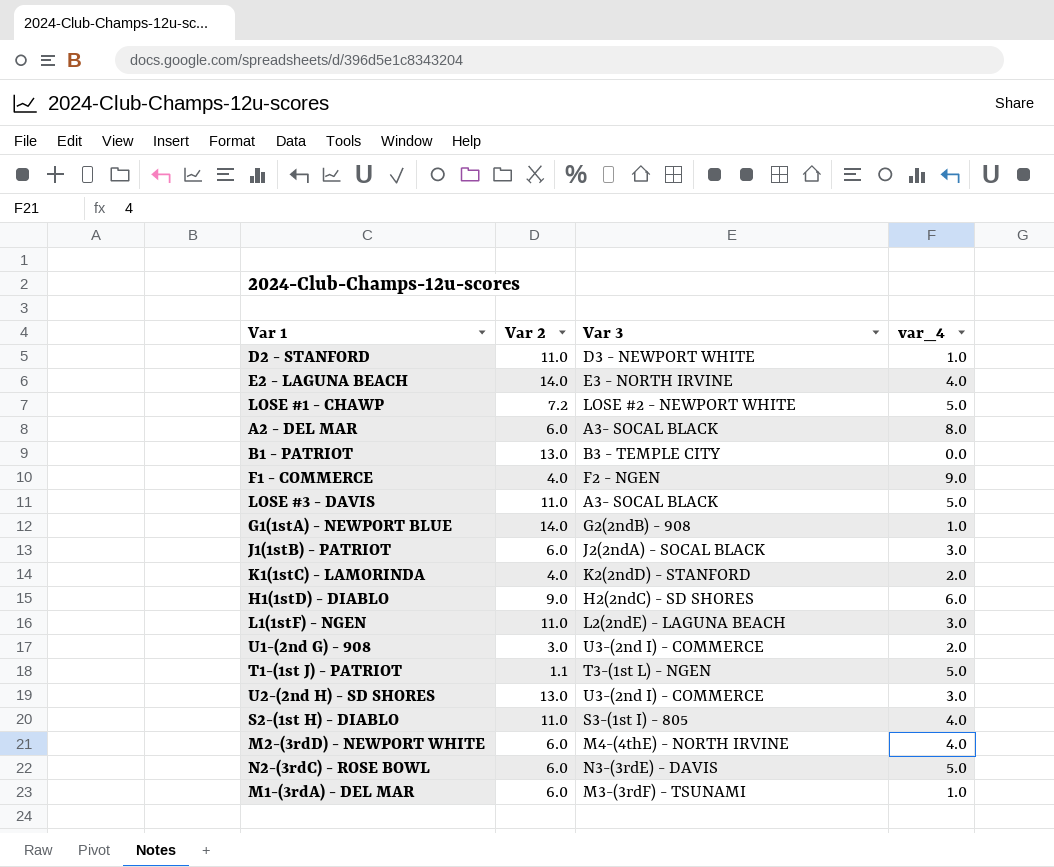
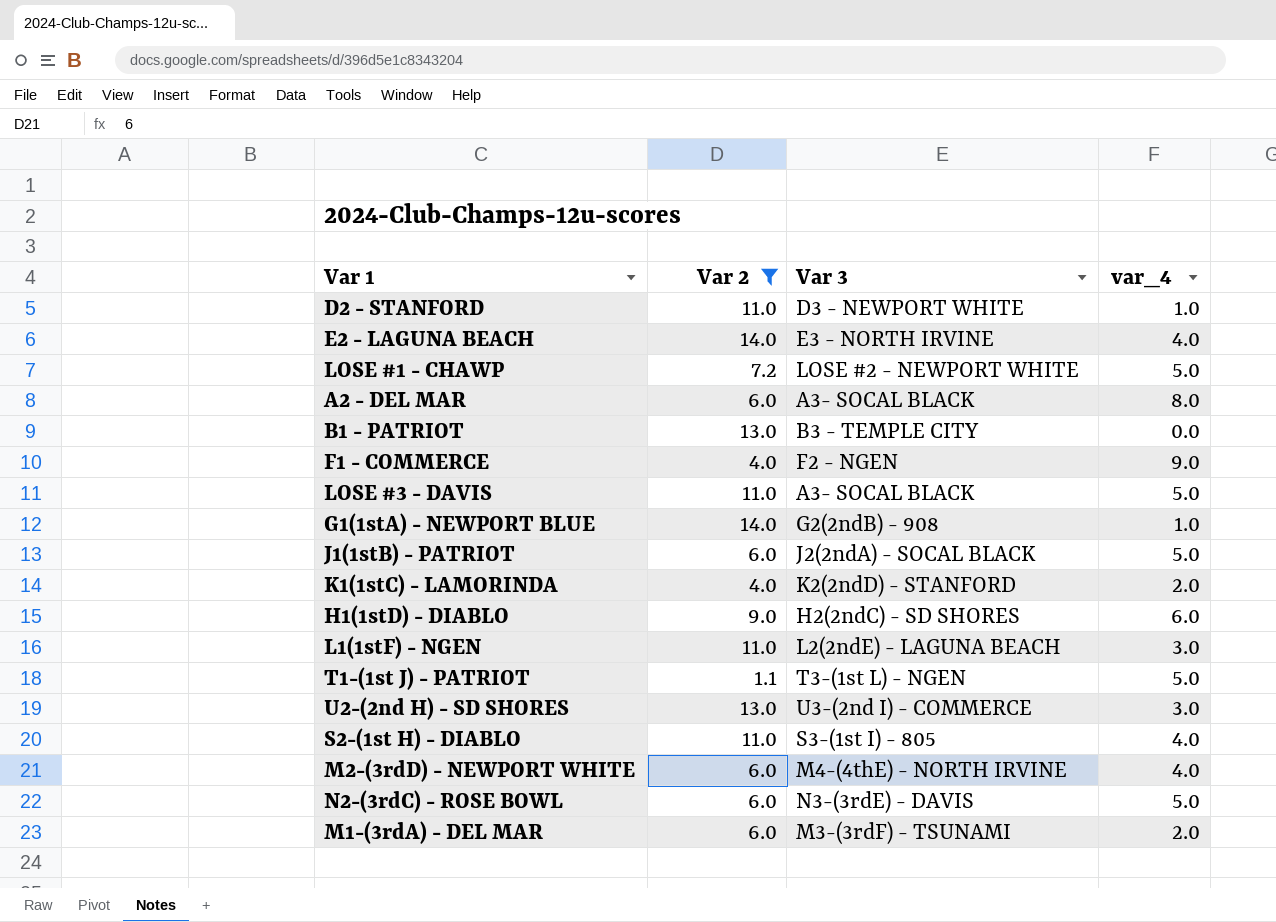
filter: none -> Var 2 != 3.0
J1(1stB) - PATRIOT | var_4: 3.0 -> 5.0
M1-(3rdA) - DEL MAR | var_4: 1.0 -> 2.0

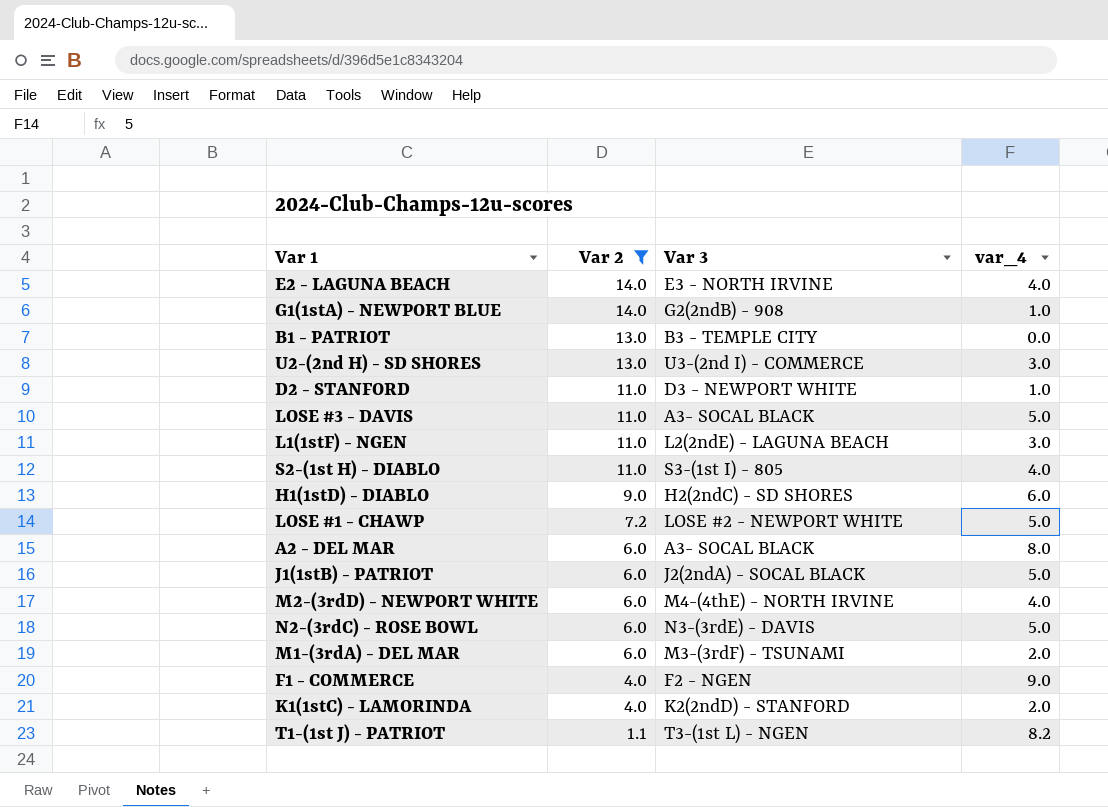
row order: none -> Var 2 descending
T1-(1st J) - PATRIOT | var_4: 5.0 -> 8.2

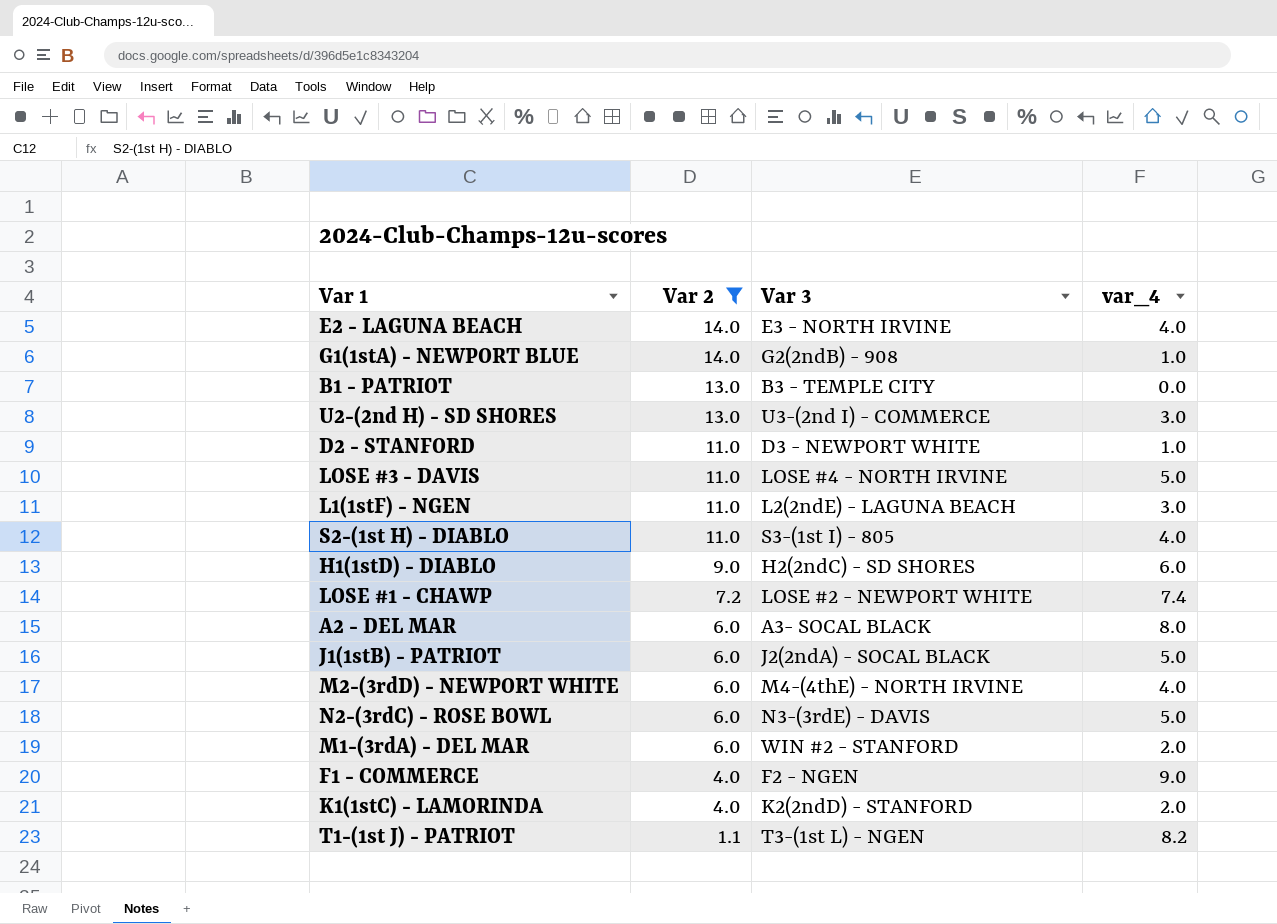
LOSE #3 - DAVIS | Var 3: A3- SOCAL BLACK -> LOSE #4 - NORTH IRVINE
LOSE #1 - CHAWP | var_4: 5.0 -> 7.4
M1-(3rdA) - DEL MAR | Var 3: M3-(3rdF) - TSUNAMI -> WIN #2 - STANFORD

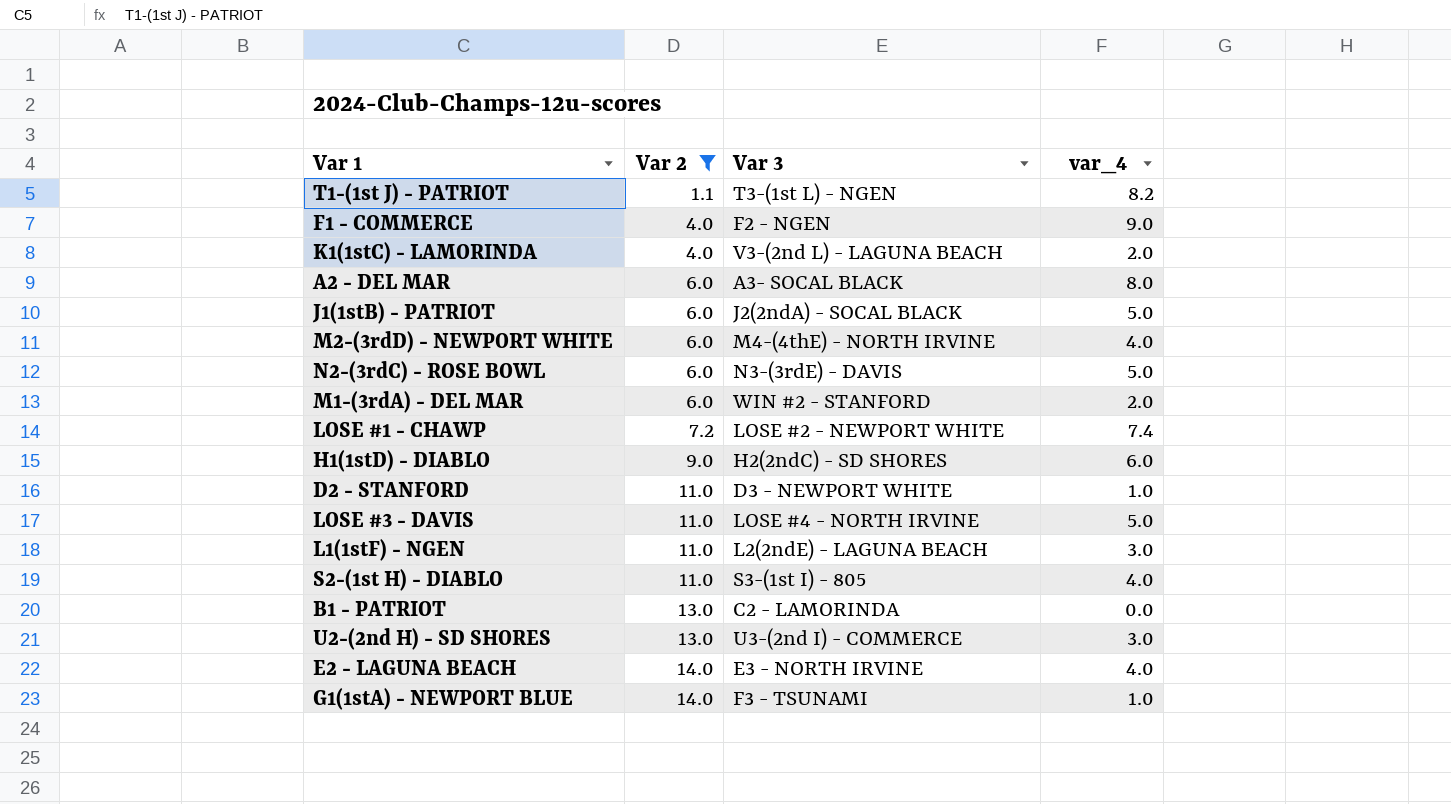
row order: Var 2 descending -> Var 2 ascending
K1(1stC) - LAMORINDA | Var 3: K2(2ndD) - STANFORD -> V3-(2nd L) - LAGUNA BEACH
B1 - PATRIOT | Var 3: B3 - TEMPLE CITY -> C2 - LAMORINDA
G1(1stA) - NEWPORT BLUE | Var 3: G2(2ndB) - 908 -> F3 - TSUNAMI

